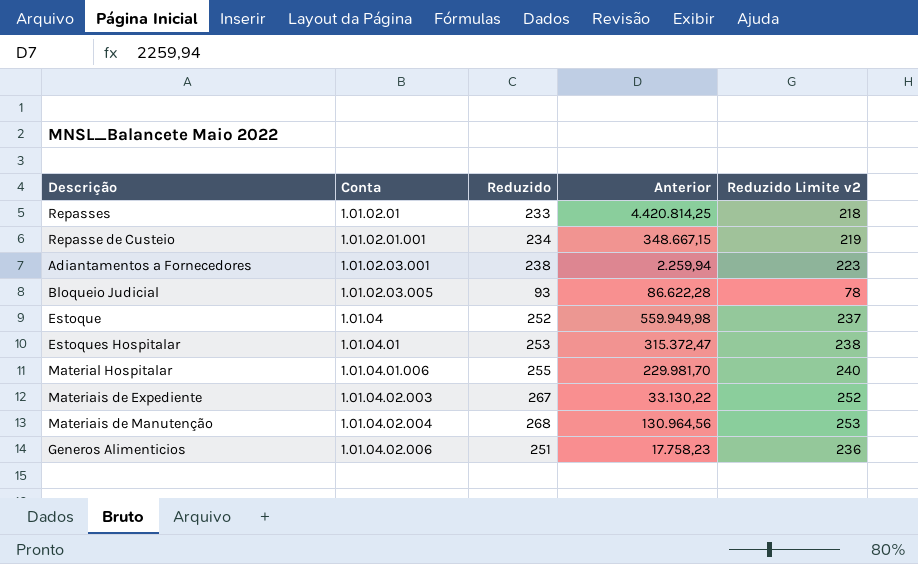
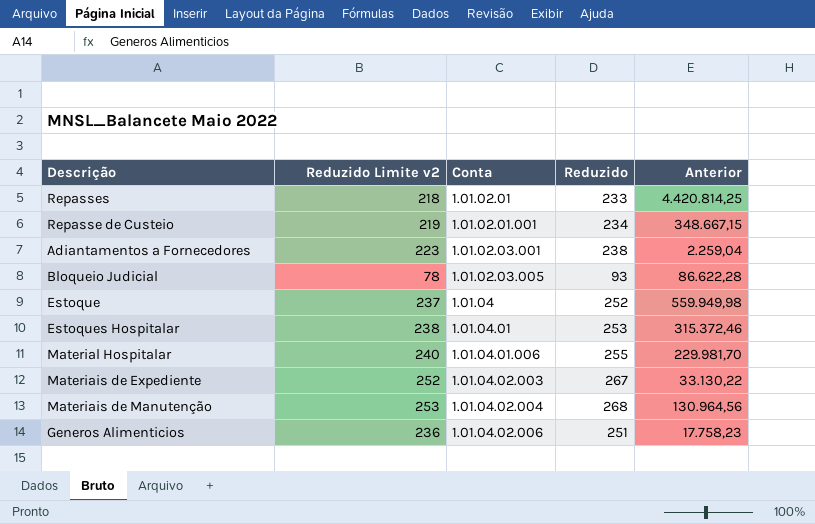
column Reduzido Limite v2 | position: 5 -> 2
Adiantamentos a Fornecedores | Anterior: 2.259,94 -> 2.259,04
Estoques Hospitalar | Anterior: 315.372,47 -> 315.372,46

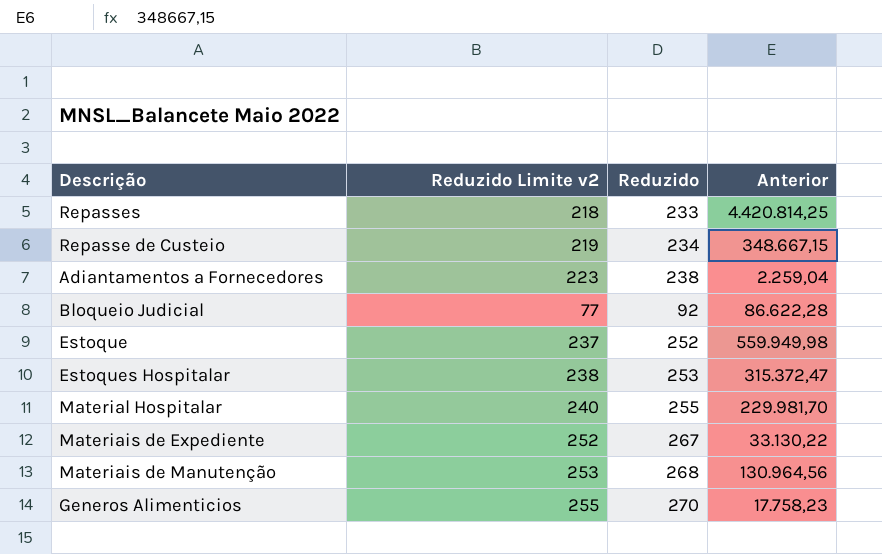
column Conta | position: 3 -> none
Bloqueio Judicial | Reduzido Limite v2: 78 -> 77
Bloqueio Judicial | Reduzido: 93 -> 92
Estoques Hospitalar | Anterior: 315.372,46 -> 315.372,47
Generos Alimenticios | Reduzido Limite v2: 236 -> 255
Generos Alimenticios | Reduzido: 251 -> 270

